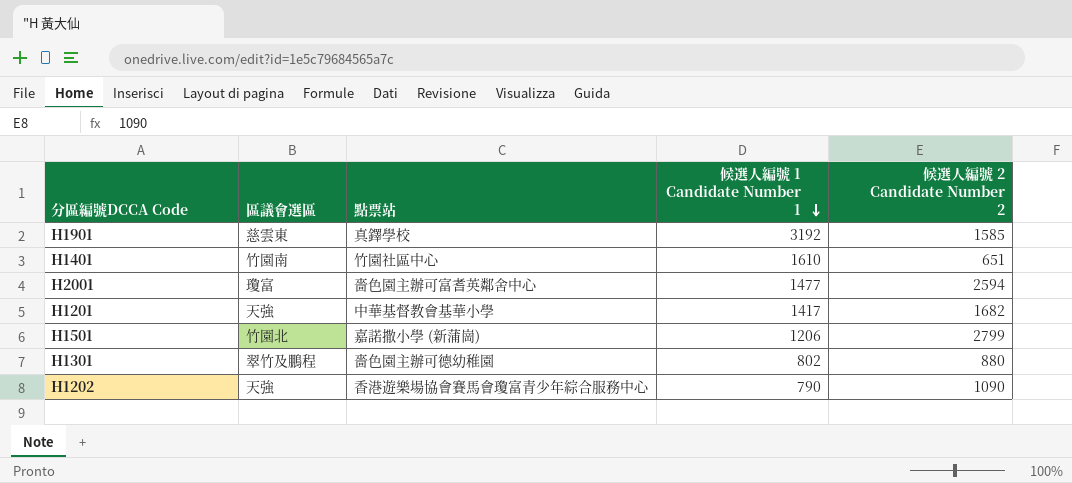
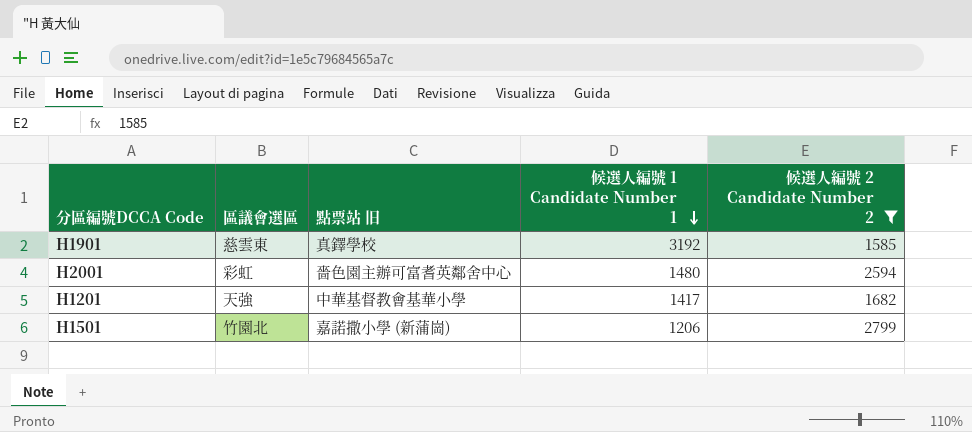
filter: none -> 候選人編號 2 Candidate Number 2 >= 1585
column name: 點票站 -> 點票站 旧
H2001 | 區議會選區: 瓊富 -> 彩虹
H2001 | 候選人編號 1 Candidate Number 1: 1477 -> 1480

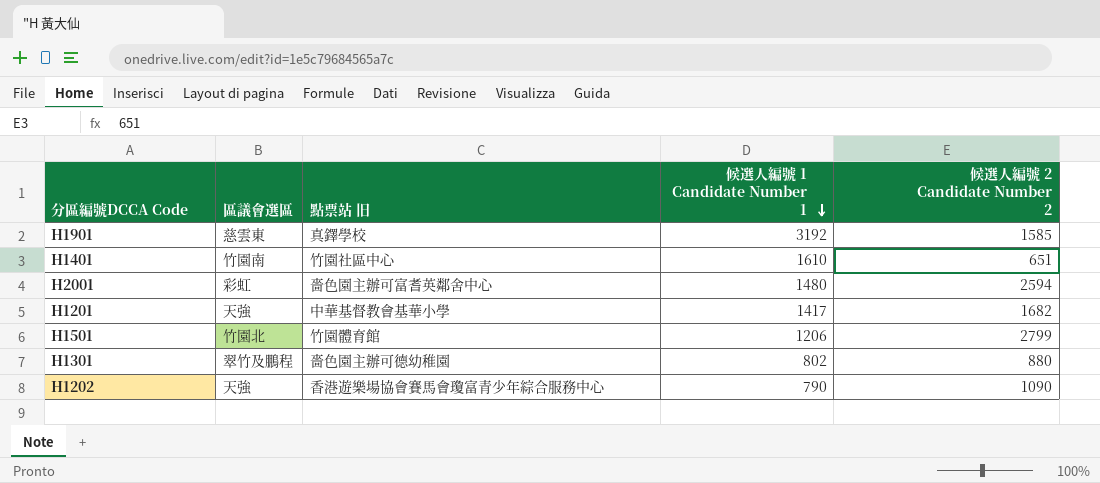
filter: 候選人編號 2 Candidate Number 2 >= 1585 -> none
H1501 | 點票站 旧: 嘉諾撒小學 (新蒲崗) -> 竹園體育館

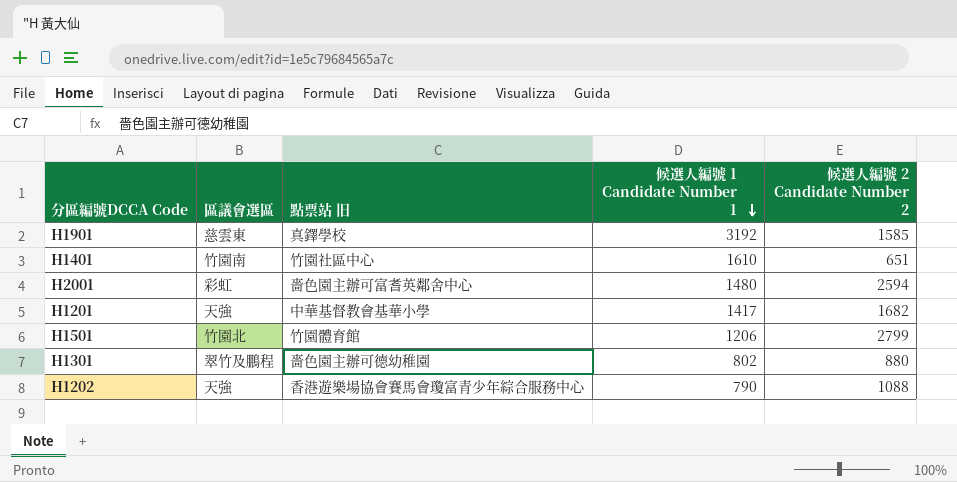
H1202 | 候選人編號 2 Candidate Number 2: 1090 -> 1088

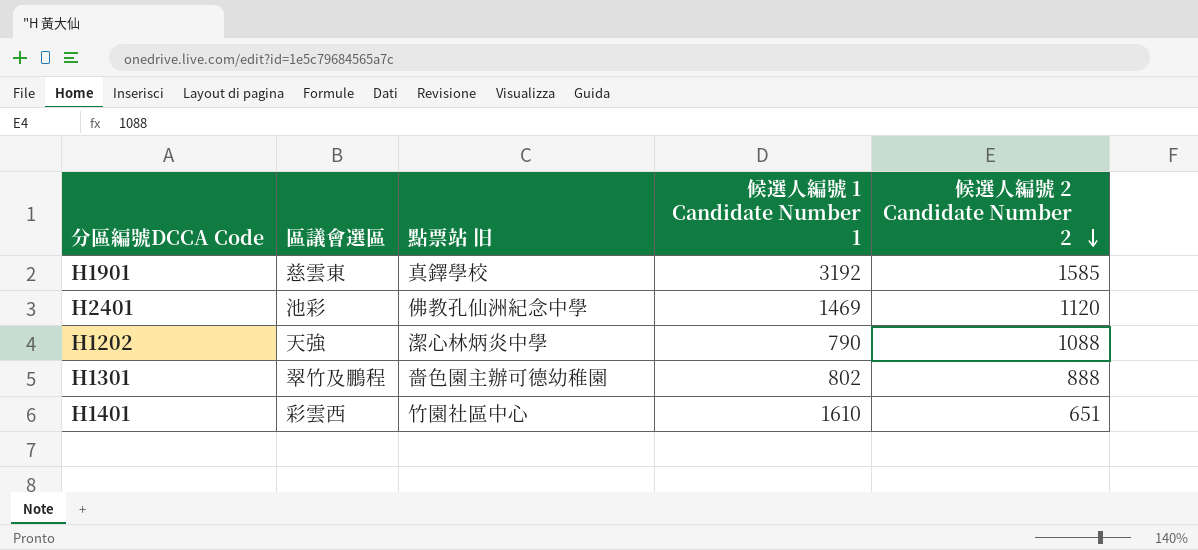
row order: 候選人編號 1 Candidate Number 1 descending -> 候選人編號 2 Candidate Number 2 descending
row H2001: 彩虹 | 嗇色園主辦可富耆英鄰舍中心 | 1480 | 2594 -> none
row H1201: 天強 | 中華基督教會基華小學 | 1417 | 1682 -> none
row H1501: 竹園北 | 竹園體育館 | 1206 | 2799 -> none
row H2401: none -> 池彩 | 佛教孔仙洲紀念中學 | 1469 | 1120
H1202 | 點票站 旧: 香港遊樂場協會賽馬會瓊富青少年綜合服務中心 -> 潔心林炳炎中學
H1301 | 候選人編號 2 Candidate Number 2: 880 -> 888
H1401 | 區議會選區: 竹園南 -> 彩雲西

